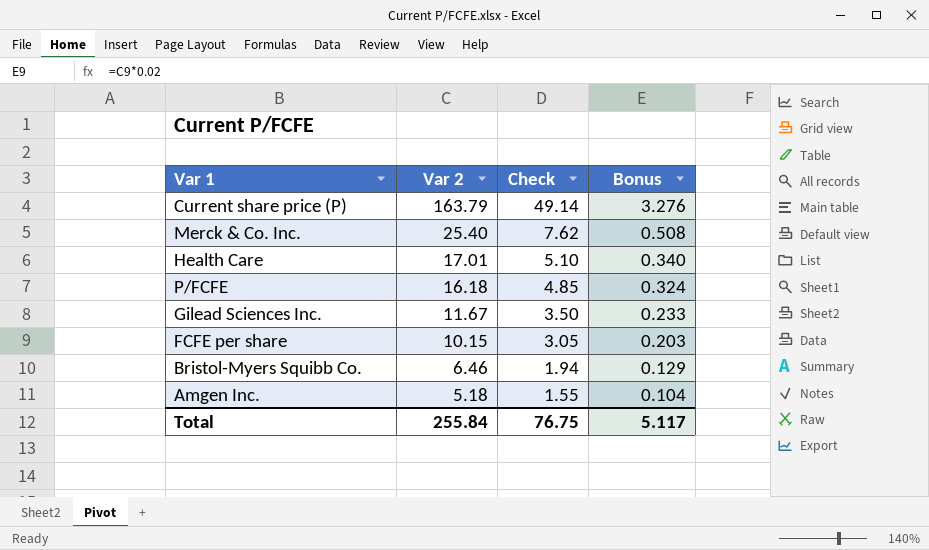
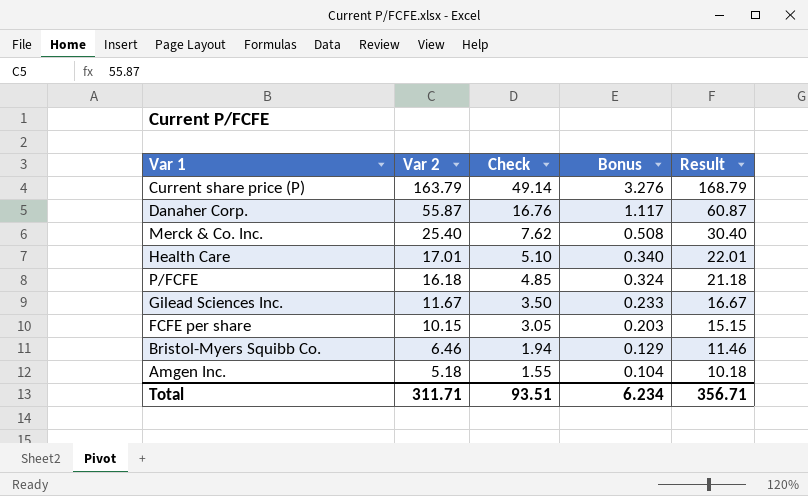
column Result | formula: none -> [Var 2] + 5
row Danaher Corp.: none -> 55.87 | 16.76 | 1.117 | 60.87
Total | Var 2: 255.84 -> 311.71
Total | Check: 76.75 -> 93.51
Total | Bonus: 5.117 -> 6.234

